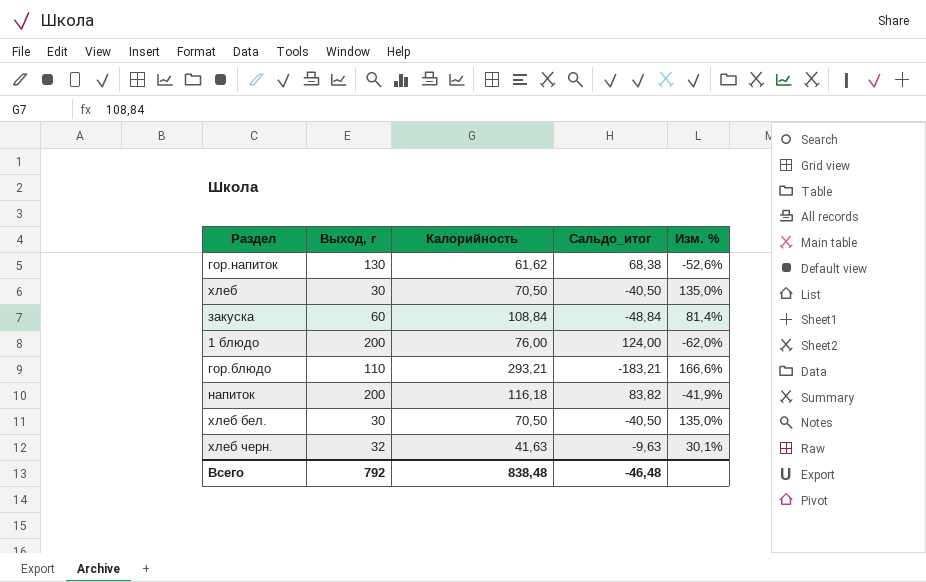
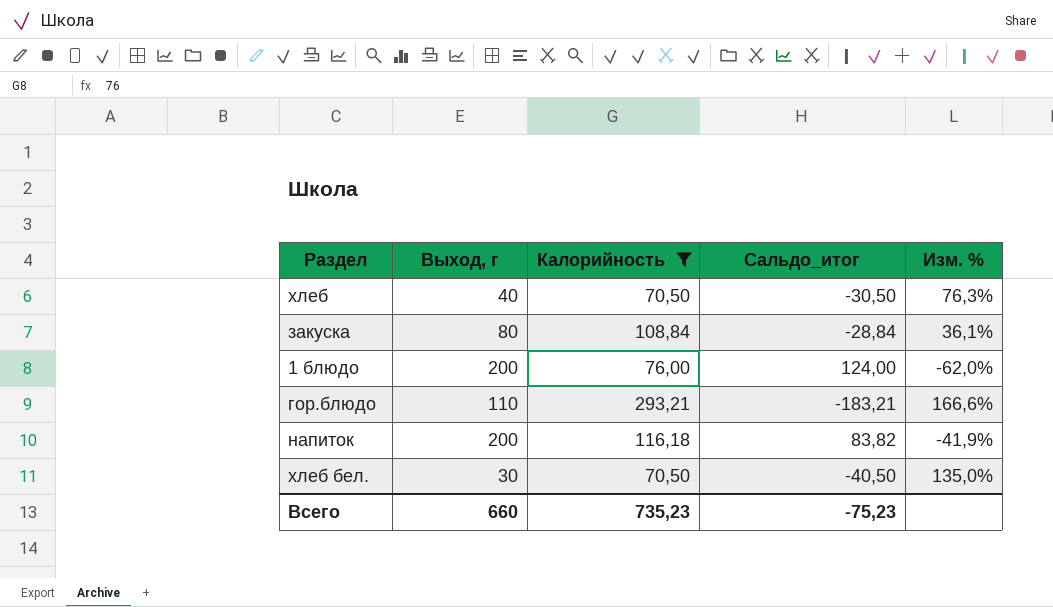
filter: none -> Калорийность >= 70,50
хлеб | Выход, г: 30 -> 40
хлеб | Сальдо_итог: -40,50 -> -30,50
хлеб | Изм. %: 135,0% -> 76,3%
закуска | Выход, г: 60 -> 80
закуска | Сальдо_итог: -48,84 -> -28,84
закуска | Изм. %: 81,4% -> 36,1%
Всего | Выход, г: 792 -> 660
Всего | Калорийность: 838,48 -> 735,23
Всего | Сальдо_итог: -46,48 -> -75,23

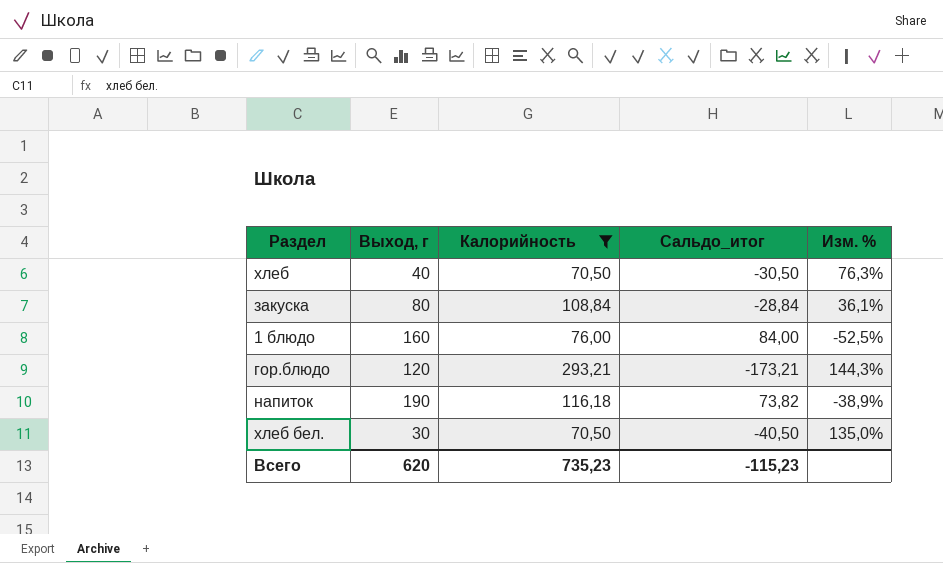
1 блюдо | Выход, г: 200 -> 160
1 блюдо | Сальдо_итог: 124,00 -> 84,00
1 блюдо | Изм. %: -62,0% -> -52,5%
гор.блюдо | Выход, г: 110 -> 120
гор.блюдо | Сальдо_итог: -183,21 -> -173,21
гор.блюдо | Изм. %: 166,6% -> 144,3%
напиток | Выход, г: 200 -> 190
напиток | Сальдо_итог: 83,82 -> 73,82
напиток | Изм. %: -41,9% -> -38,9%
Всего | Выход, г: 660 -> 620
Всего | Сальдо_итог: -75,23 -> -115,23

